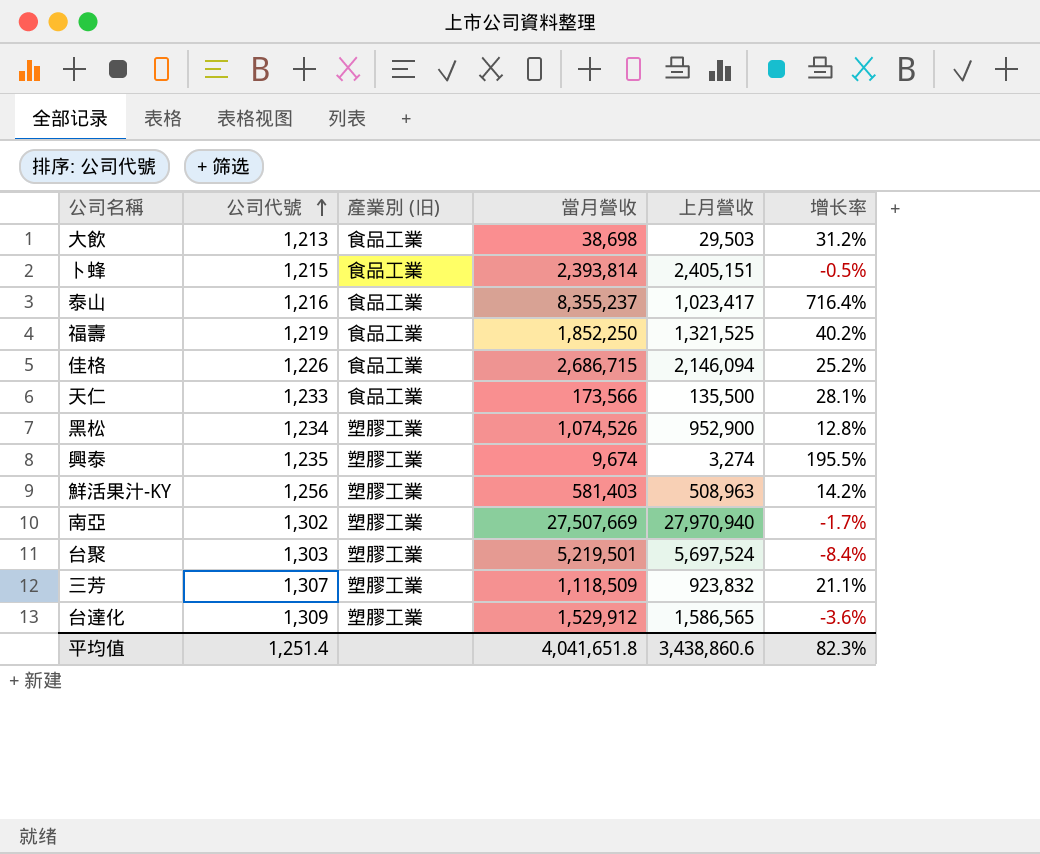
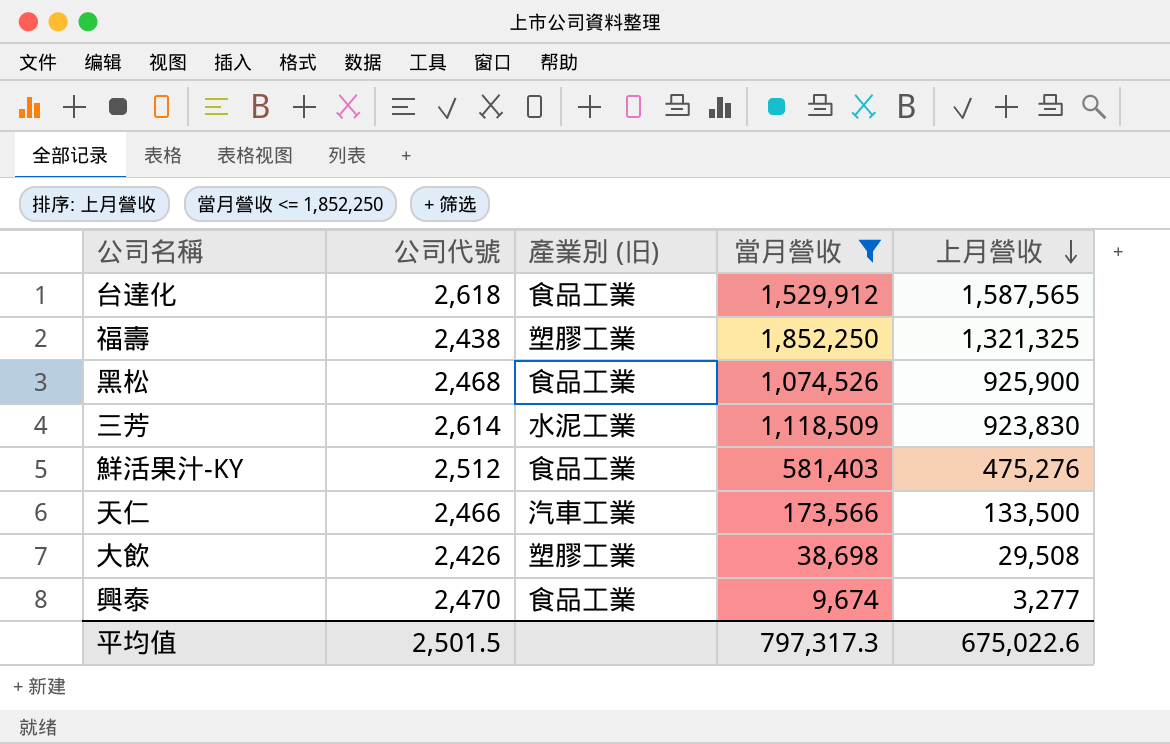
filter: none -> 當月營收 <= 1,852,250
row order: 公司代號 ascending -> 上月營收 descending
column 增长率 | formula: ([當月營收] - [上月營收]) / [上月營收] -> none
台達化 | 公司代號: 1,309 -> 2,618
台達化 | 產業別 (旧): 塑膠工業 -> 食品工業
台達化 | 上月營收: 1,586,565 -> 1,587,565
福壽 | 公司代號: 1,219 -> 2,438
福壽 | 產業別 (旧): 食品工業 -> 塑膠工業
福壽 | 上月營收: 1,321,525 -> 1,321,325
黑松 | 公司代號: 1,234 -> 2,468
黑松 | 產業別 (旧): 塑膠工業 -> 食品工業
黑松 | 上月營收: 952,900 -> 925,900
三芳 | 公司代號: 1,307 -> 2,614
三芳 | 產業別 (旧): 塑膠工業 -> 水泥工業
三芳 | 上月營收: 923,832 -> 923,830
鮮活果汁-KY | 公司代號: 1,256 -> 2,512
鮮活果汁-KY | 產業別 (旧): 塑膠工業 -> 食品工業
鮮活果汁-KY | 上月營收: 508,963 -> 475,276
天仁 | 公司代號: 1,233 -> 2,466
天仁 | 產業別 (旧): 食品工業 -> 汽車工業
天仁 | 上月營收: 135,500 -> 133,500
大飲 | 公司代號: 1,213 -> 2,426
大飲 | 產業別 (旧): 食品工業 -> 塑膠工業
大飲 | 上月營收: 29,503 -> 29,508
興泰 | 公司代號: 1,235 -> 2,470
興泰 | 產業別 (旧): 塑膠工業 -> 食品工業
興泰 | 上月營收: 3,274 -> 3,277
平均值 | 公司代號: 1,251.4 -> 2,501.5
平均值 | 當月營收: 4,041,651.8 -> 797,317.3
平均值 | 上月營收: 3,438,860.6 -> 675,022.6

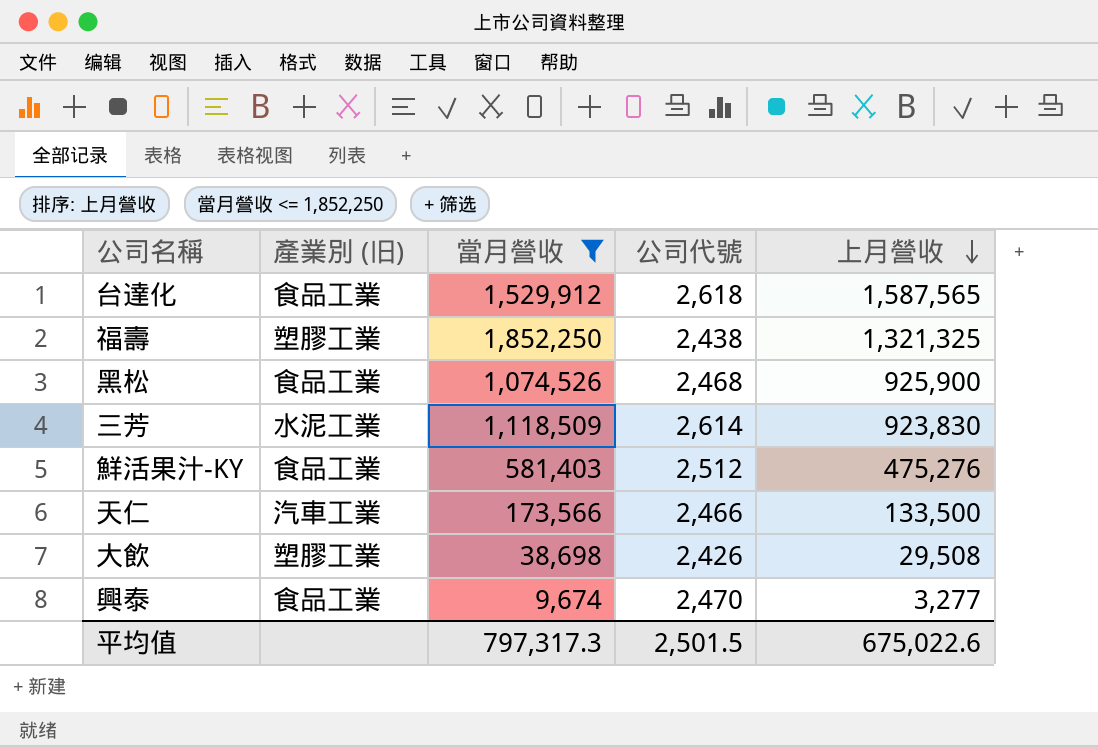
column 公司代號 | position: 2 -> 4

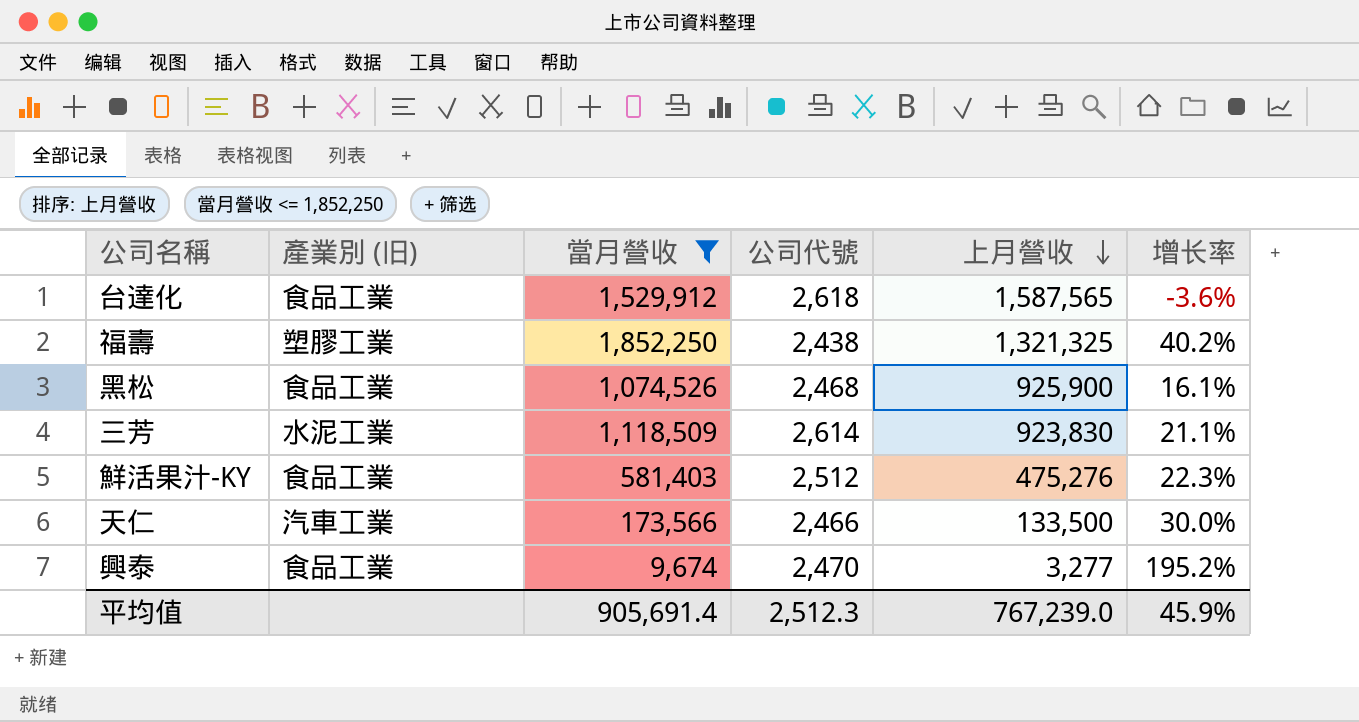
column 增长率 | formula: none -> ([當月營收] - [上月營收]) / [上月營收]
row 大飲: 塑膠工業 | 38,698 | 2,426 | 29,508 -> none
平均值 | 當月營收: 797,317.3 -> 905,691.4
平均值 | 公司代號: 2,501.5 -> 2,512.3
平均值 | 上月營收: 675,022.6 -> 767,239.0

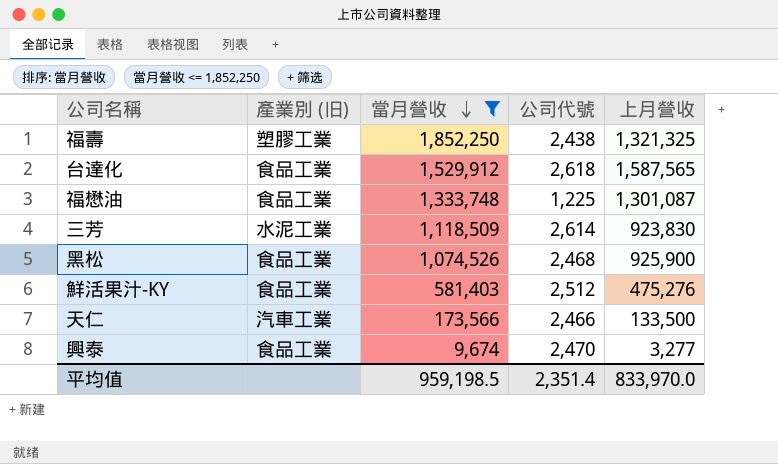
row order: 上月營收 descending -> 當月營收 descending
column 增长率 | formula: ([當月營收] - [上月營收]) / [上月營收] -> none
row 福懋油: none -> 食品工業 | 1,333,748 | 1,225 | 1,301,087
平均值 | 當月營收: 905,691.4 -> 959,198.5
平均值 | 公司代號: 2,512.3 -> 2,351.4
平均值 | 上月營收: 767,239.0 -> 833,970.0

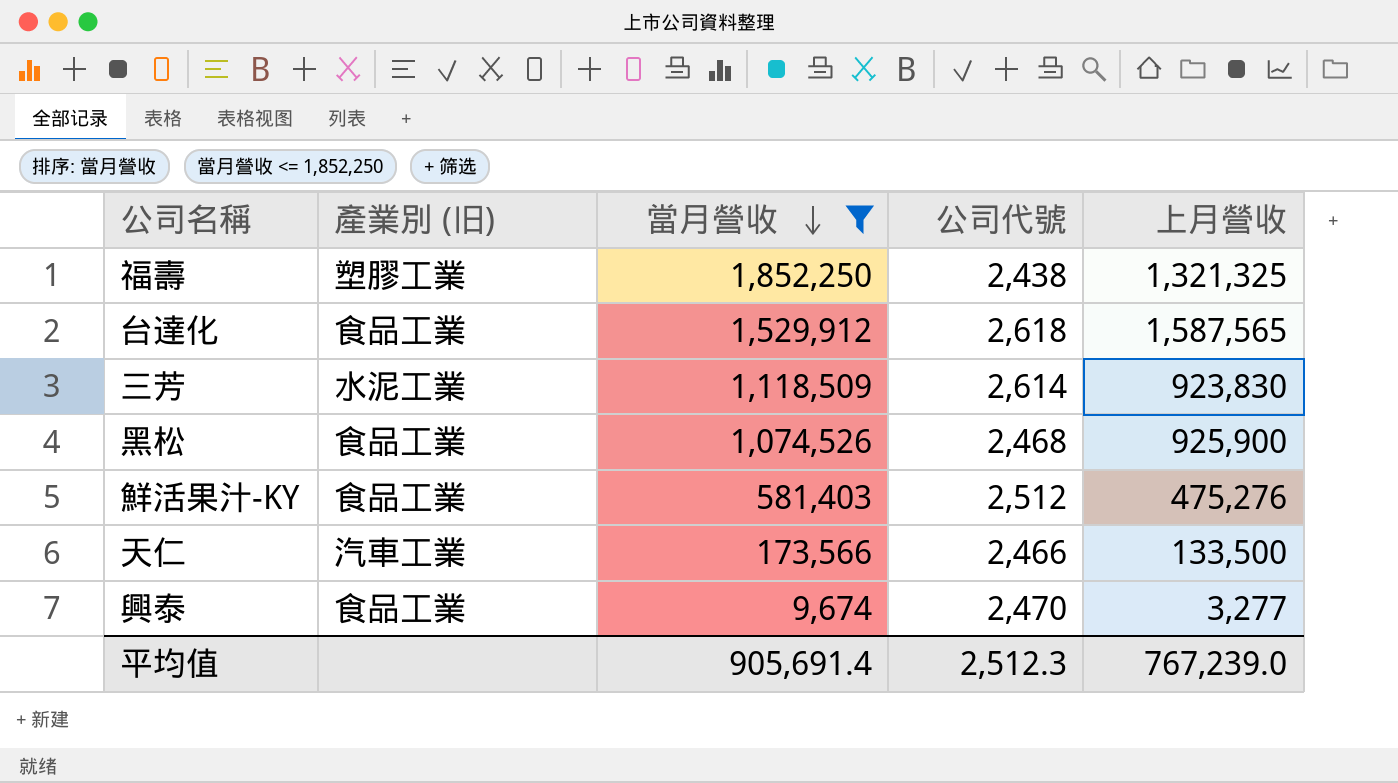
row 福懋油: 食品工業 | 1,333,748 | 1,225 | 1,301,087 -> none
平均值 | 當月營收: 959,198.5 -> 905,691.4
平均值 | 公司代號: 2,351.4 -> 2,512.3
平均值 | 上月營收: 833,970.0 -> 767,239.0

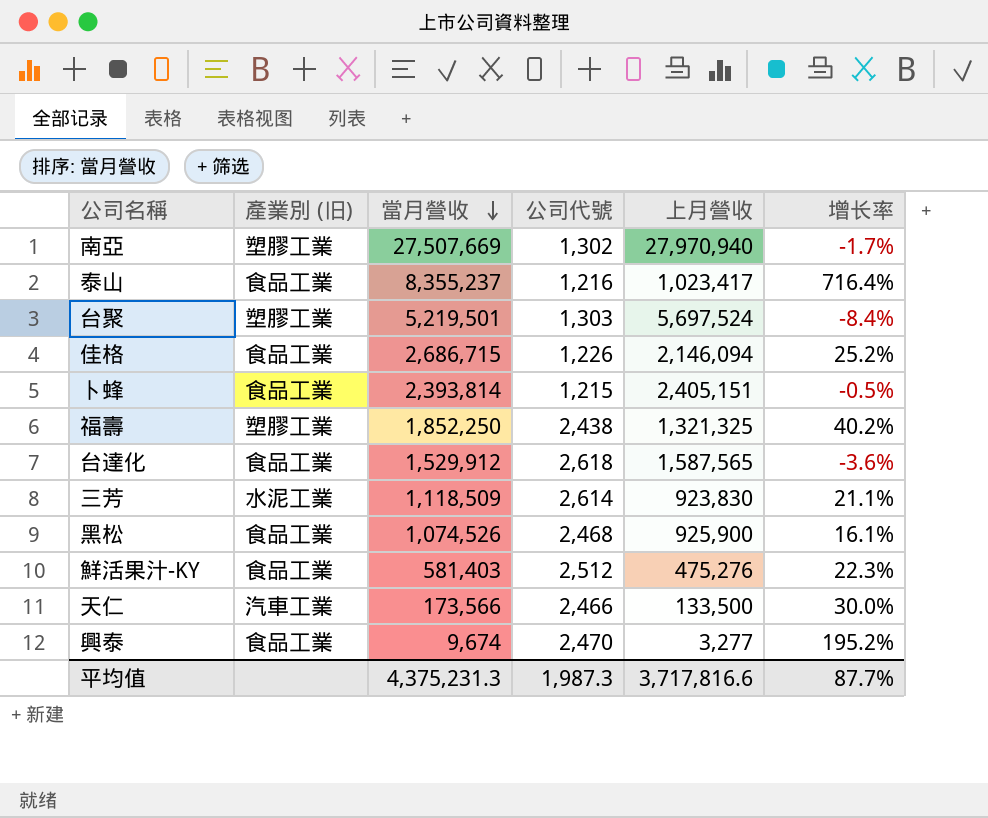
filter: 當月營收 <= 1,852,250 -> none
column 增长率 | formula: none -> ([當月營收] - [上月營收]) / [上月營收]
平均值 | 當月營收: 905,691.4 -> 4,375,231.3
平均值 | 公司代號: 2,512.3 -> 1,987.3
平均值 | 上月營收: 767,239.0 -> 3,717,816.6

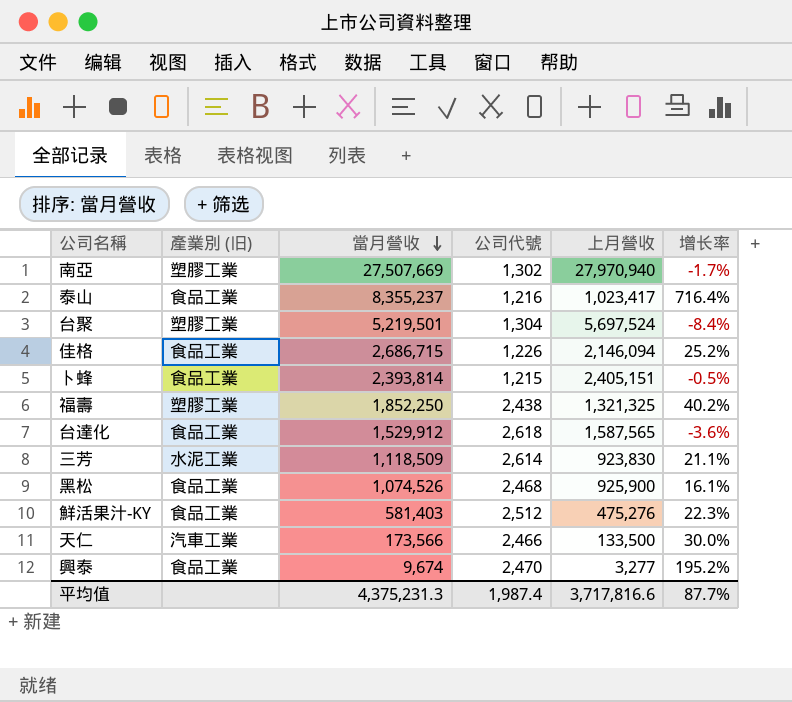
台聚 | 公司代號: 1,303 -> 1,304
平均值 | 公司代號: 1,987.3 -> 1,987.4

